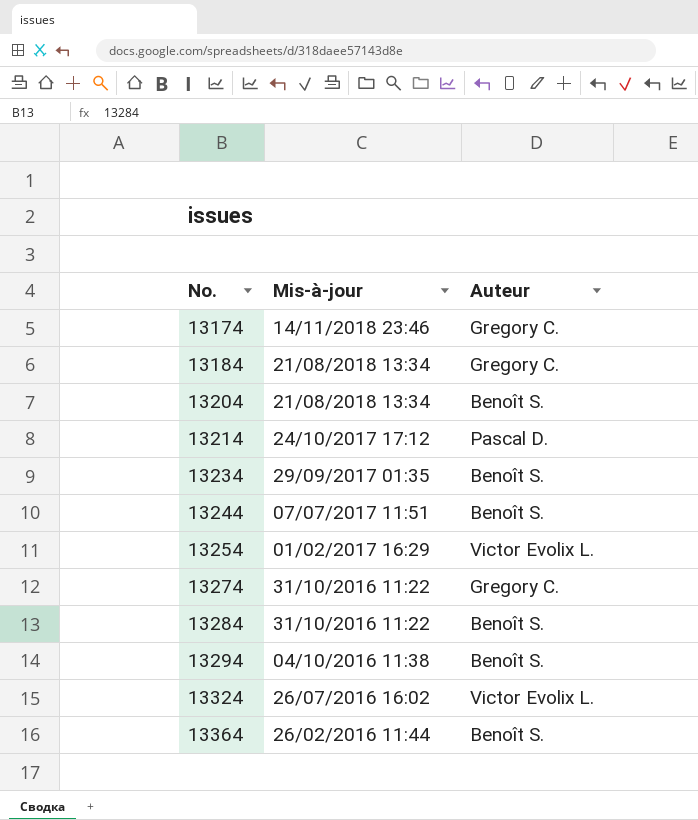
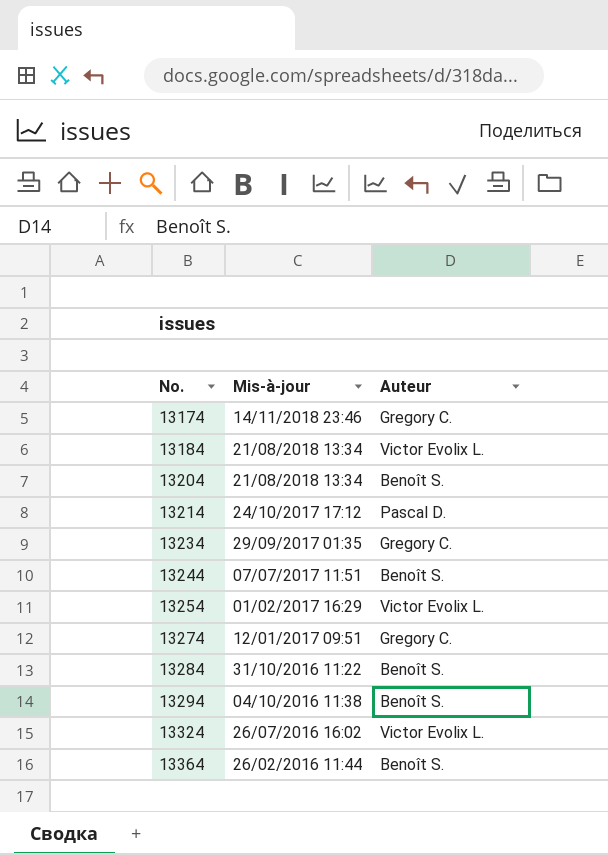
13184 | Auteur: Gregory C. -> Victor Evolix L.
13234 | Auteur: Benoît S. -> Gregory C.
13274 | Mis-à-jour: 31/10/2016 11:22 -> 12/01/2017 09:51

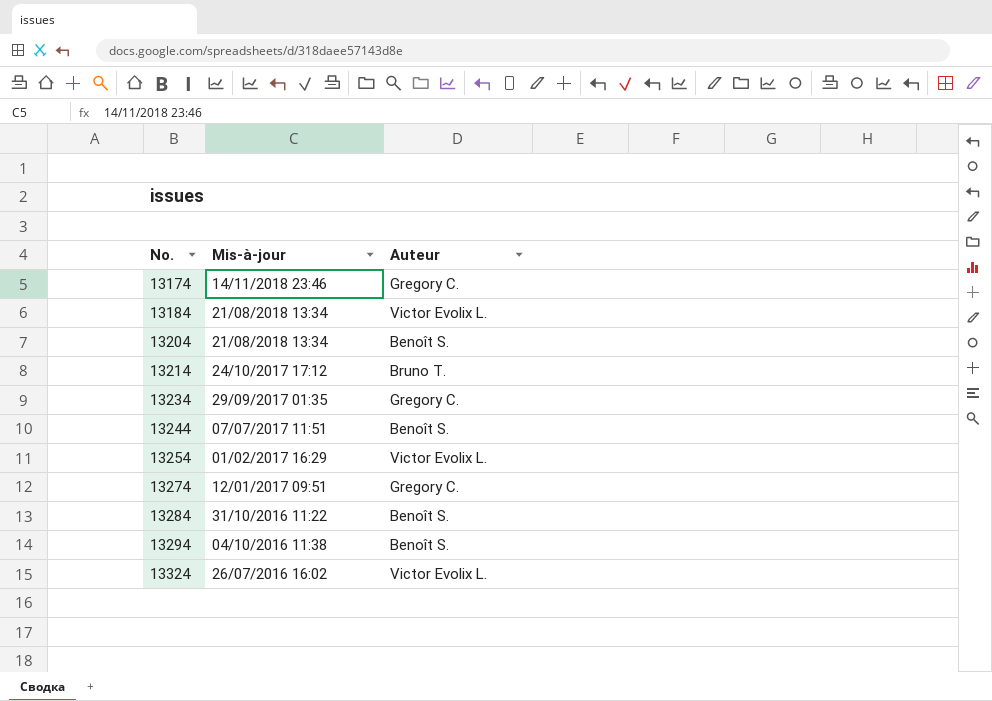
row 13364: 26/02/2016 11:44 | Benoît S. -> none
13214 | Auteur: Pascal D. -> Bruno T.

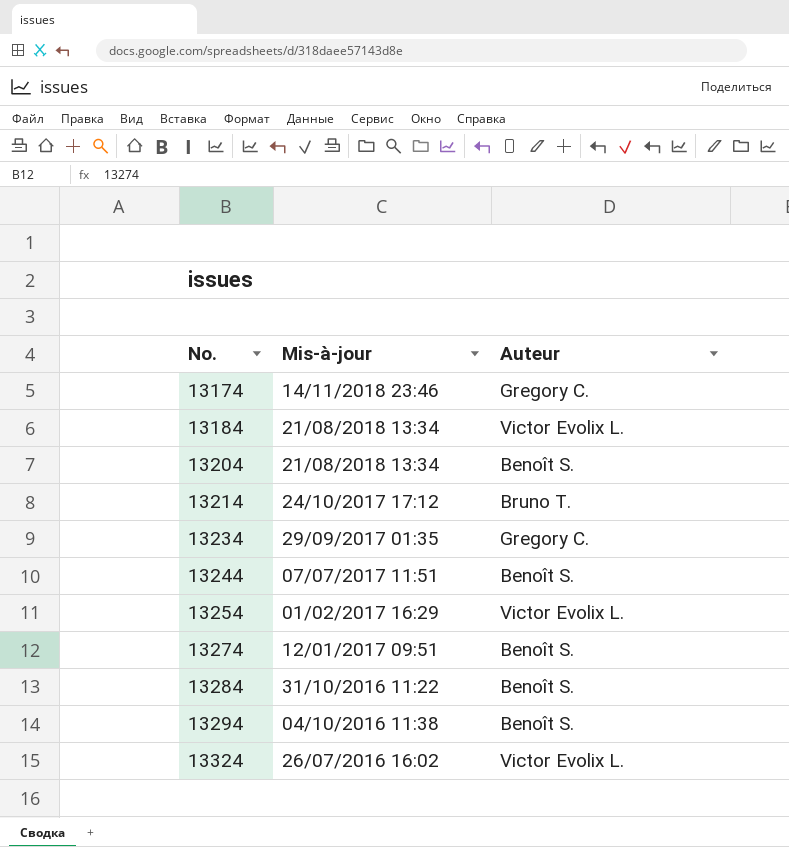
13274 | Auteur: Gregory C. -> Benoît S.

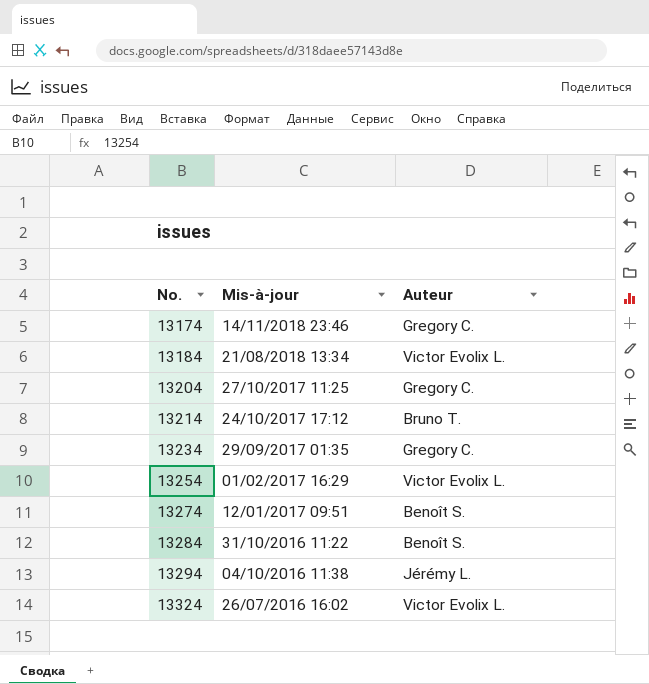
row 13244: 07/07/2017 11:51 | Benoît S. -> none
13204 | Mis-à-jour: 21/08/2018 13:34 -> 27/10/2017 11:25
13204 | Auteur: Benoît S. -> Gregory C.
13294 | Auteur: Benoît S. -> Jérémy L.

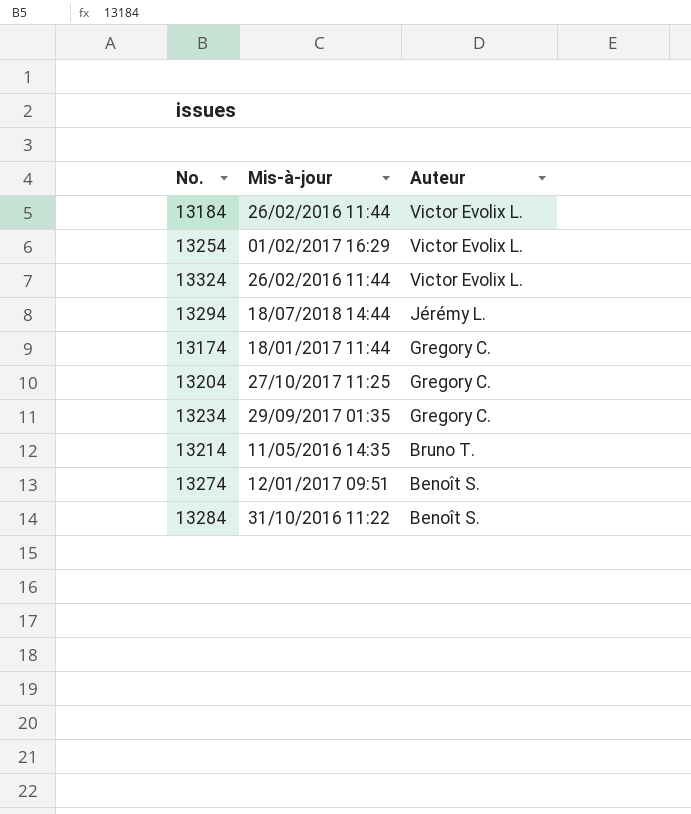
row order: No. ascending -> Auteur descending
13184 | Mis-à-jour: 21/08/2018 13:34 -> 26/02/2016 11:44
13324 | Mis-à-jour: 26/07/2016 16:02 -> 26/02/2016 11:44
13294 | Mis-à-jour: 04/10/2016 11:38 -> 18/07/2018 14:44
13174 | Mis-à-jour: 14/11/2018 23:46 -> 18/01/2017 11:44
13214 | Mis-à-jour: 24/10/2017 17:12 -> 11/05/2016 14:35

